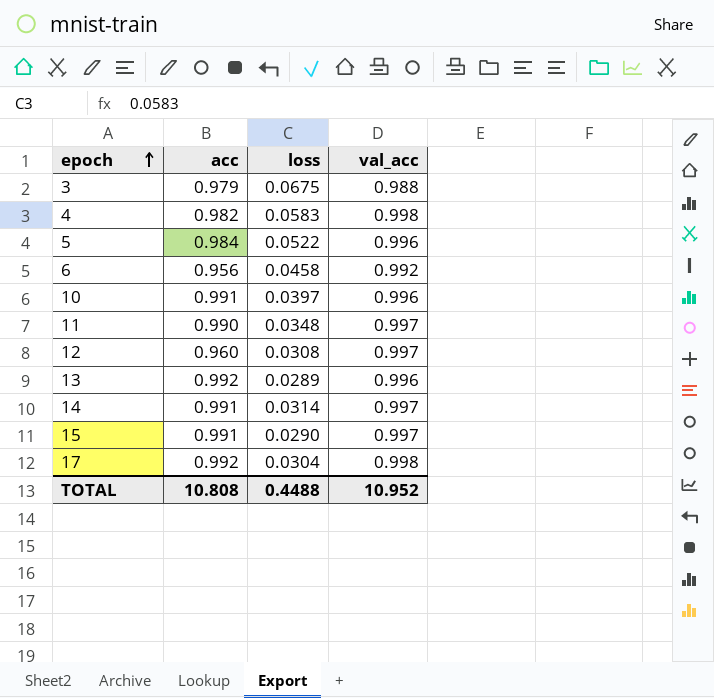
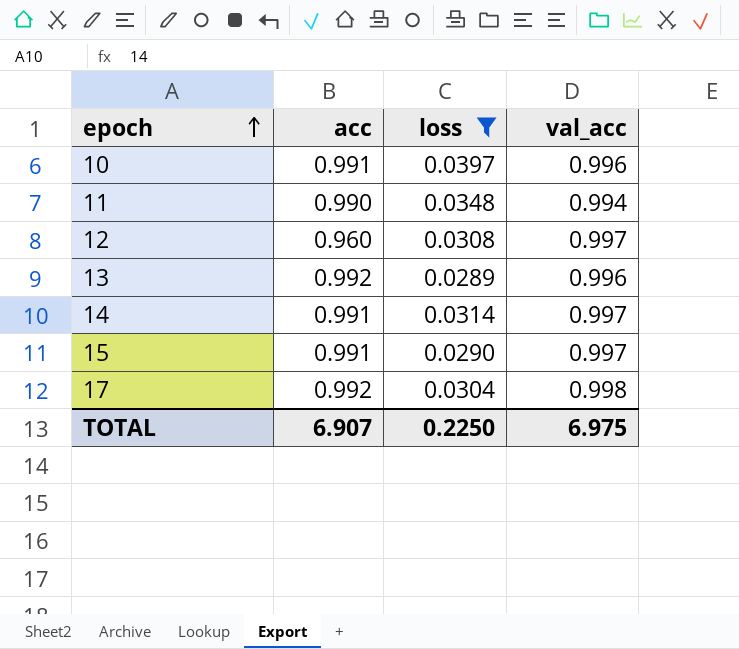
filter: none -> loss <= 0.0397
11 | val_acc: 0.997 -> 0.994
TOTAL | acc: 10.808 -> 6.907
TOTAL | loss: 0.4488 -> 0.2250
TOTAL | val_acc: 10.952 -> 6.975

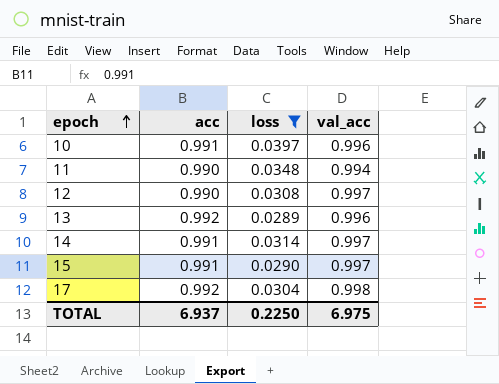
12 | acc: 0.960 -> 0.990
TOTAL | acc: 6.907 -> 6.937

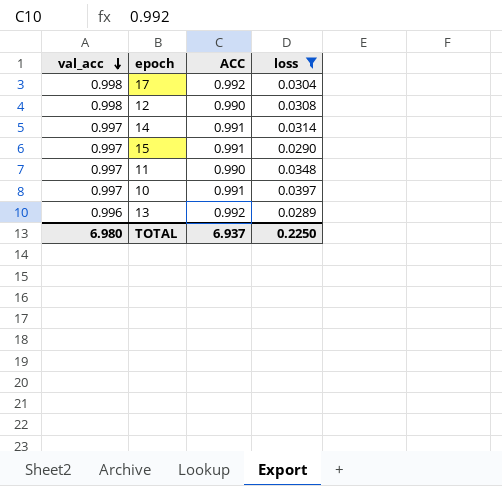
row order: epoch ascending -> val_acc descending
column val_acc | position: 4 -> 1
column name: acc -> ACC
12 | val_acc: 0.997 -> 0.998
11 | val_acc: 0.994 -> 0.997
10 | val_acc: 0.996 -> 0.997
TOTAL | val_acc: 6.975 -> 6.980

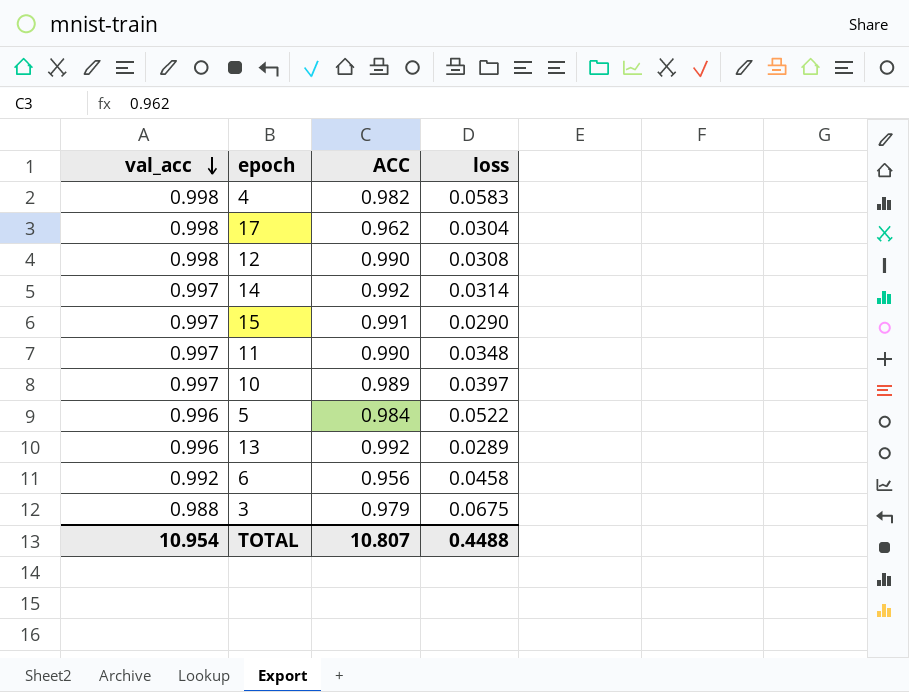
filter: loss <= 0.0397 -> none
17 | ACC: 0.992 -> 0.962
14 | ACC: 0.991 -> 0.992
10 | ACC: 0.991 -> 0.989
TOTAL | val_acc: 6.980 -> 10.954
TOTAL | ACC: 6.937 -> 10.807
TOTAL | loss: 0.2250 -> 0.4488

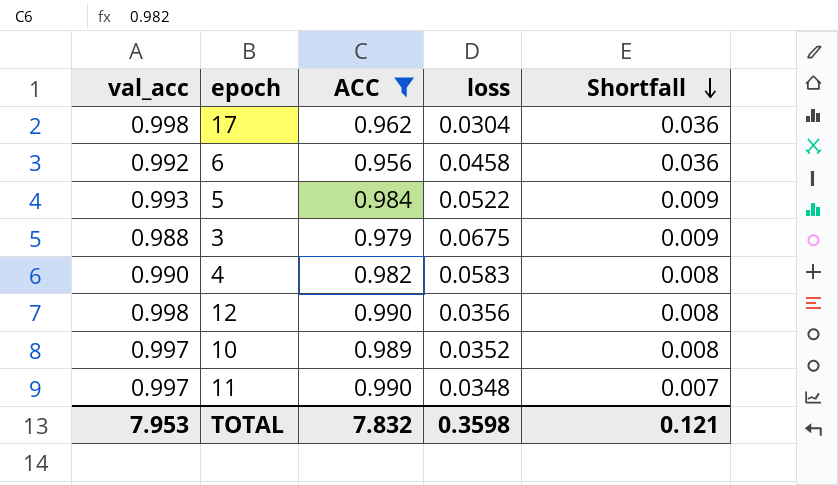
filter: none -> ACC <= 0.990
row order: val_acc descending -> Shortfall descending
column Shortfall | formula: none -> [val_acc] - [ACC]
5 | val_acc: 0.996 -> 0.993
4 | val_acc: 0.998 -> 0.990
12 | loss: 0.0308 -> 0.0356
10 | loss: 0.0397 -> 0.0352
TOTAL | val_acc: 10.954 -> 7.953
TOTAL | ACC: 10.807 -> 7.832
TOTAL | loss: 0.4488 -> 0.3598

